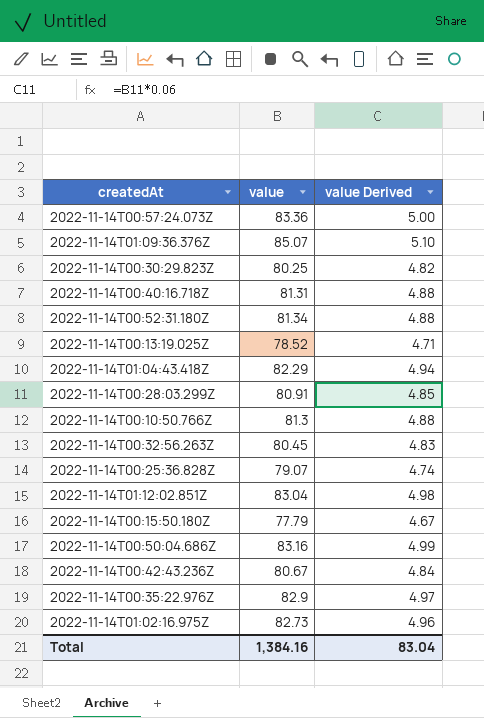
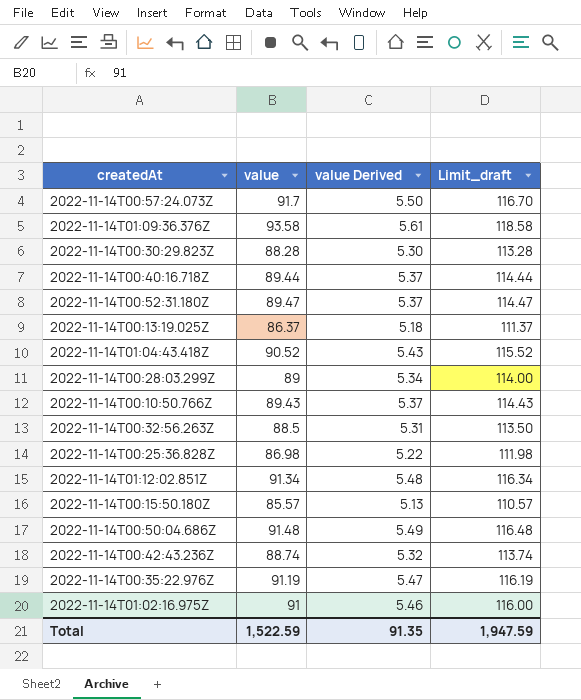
column Limit_draft | formula: none -> [value] + 25
2022-11-14T00:57:24.073Z | value: 83.36 -> 91.7
2022-11-14T00:57:24.073Z | value Derived: 5.00 -> 5.50
2022-11-14T01:09:36.376Z | value: 85.07 -> 93.58
2022-11-14T01:09:36.376Z | value Derived: 5.10 -> 5.61
2022-11-14T00:30:29.823Z | value: 80.25 -> 88.28
2022-11-14T00:30:29.823Z | value Derived: 4.82 -> 5.30
2022-11-14T00:40:16.718Z | value: 81.31 -> 89.44
2022-11-14T00:40:16.718Z | value Derived: 4.88 -> 5.37
2022-11-14T00:52:31.180Z | value: 81.34 -> 89.47
2022-11-14T00:52:31.180Z | value Derived: 4.88 -> 5.37
2022-11-14T00:13:19.025Z | value: 78.52 -> 86.37
2022-11-14T00:13:19.025Z | value Derived: 4.71 -> 5.18
2022-11-14T01:04:43.418Z | value: 82.29 -> 90.52
2022-11-14T01:04:43.418Z | value Derived: 4.94 -> 5.43
2022-11-14T00:28:03.299Z | value: 80.91 -> 89
2022-11-14T00:28:03.299Z | value Derived: 4.85 -> 5.34
2022-11-14T00:10:50.766Z | value: 81.3 -> 89.43
2022-11-14T00:10:50.766Z | value Derived: 4.88 -> 5.37
2022-11-14T00:32:56.263Z | value: 80.45 -> 88.5
2022-11-14T00:32:56.263Z | value Derived: 4.83 -> 5.31
2022-11-14T00:25:36.828Z | value: 79.07 -> 86.98
2022-11-14T00:25:36.828Z | value Derived: 4.74 -> 5.22
2022-11-14T01:12:02.851Z | value: 83.04 -> 91.34
2022-11-14T01:12:02.851Z | value Derived: 4.98 -> 5.48
2022-11-14T00:15:50.180Z | value: 77.79 -> 85.57
2022-11-14T00:15:50.180Z | value Derived: 4.67 -> 5.13
2022-11-14T00:50:04.686Z | value: 83.16 -> 91.48
2022-11-14T00:50:04.686Z | value Derived: 4.99 -> 5.49
2022-11-14T00:42:43.236Z | value: 80.67 -> 88.74
2022-11-14T00:42:43.236Z | value Derived: 4.84 -> 5.32
2022-11-14T00:35:22.976Z | value: 82.9 -> 91.19
2022-11-14T00:35:22.976Z | value Derived: 4.97 -> 5.47
2022-11-14T01:02:16.975Z | value: 82.73 -> 91
2022-11-14T01:02:16.975Z | value Derived: 4.96 -> 5.46
Total | value: 1,384.16 -> 1,522.59
Total | value Derived: 83.04 -> 91.35

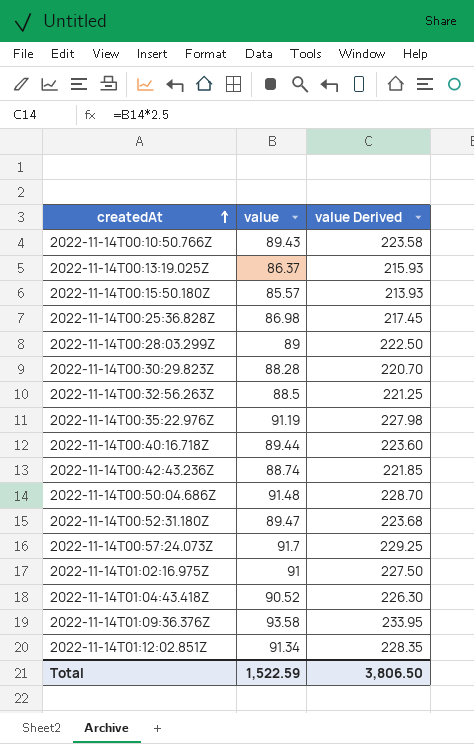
row order: none -> createdAt ascending
column Limit_draft | formula: [value] + 25 -> none
column value Derived | formula: [value] * 0.06 -> [value] * 2.5
Total | value Derived: 91.35 -> 3,806.50

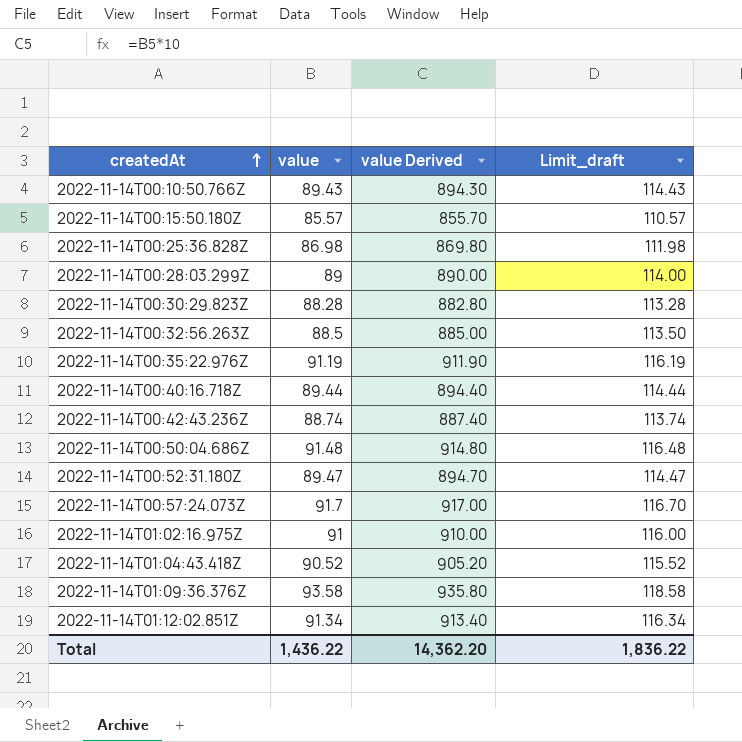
column value Derived | formula: [value] * 2.5 -> [value] * 10
column Limit_draft | formula: none -> [value] + 25
row 2022-11-14T00:13:19.025Z: 86.37 | 215.93 -> none
Total | value: 1,522.59 -> 1,436.22
Total | value Derived: 3,806.50 -> 14,362.20

